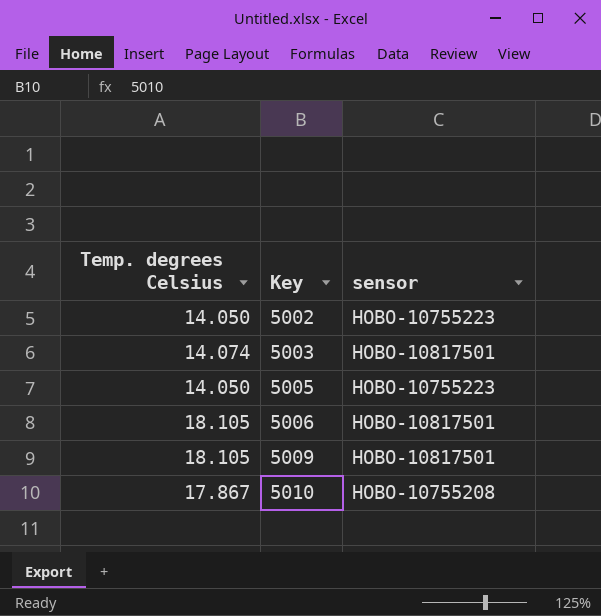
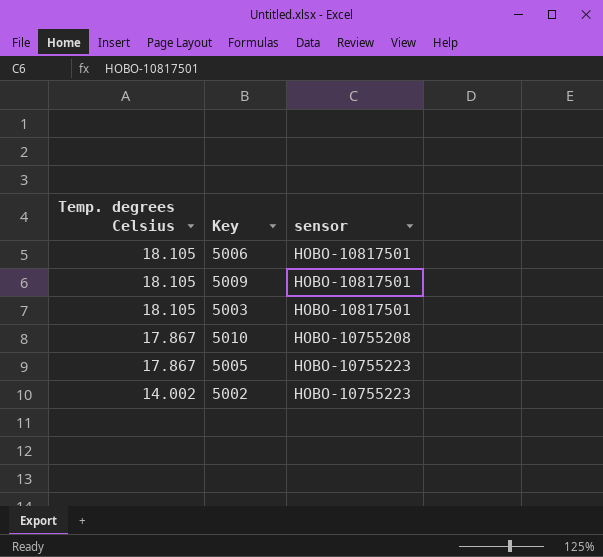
row order: Key ascending -> Temp. degrees Celsius descending
5003 | Temp. degrees Celsius: 14.074 -> 18.105
5005 | Temp. degrees Celsius: 14.050 -> 17.867
5002 | Temp. degrees Celsius: 14.050 -> 14.002

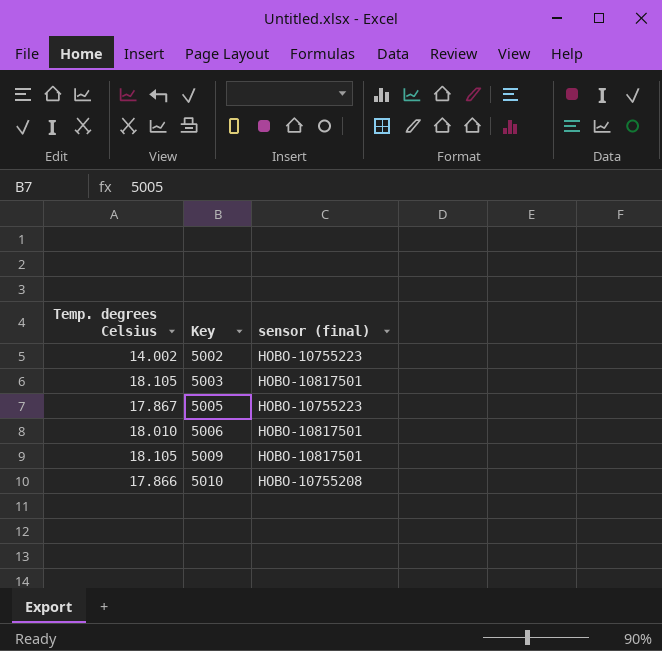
row order: Temp. degrees Celsius descending -> Key ascending
column name: sensor -> sensor (final)
5006 | Temp. degrees Celsius: 18.105 -> 18.010
5010 | Temp. degrees Celsius: 17.867 -> 17.866

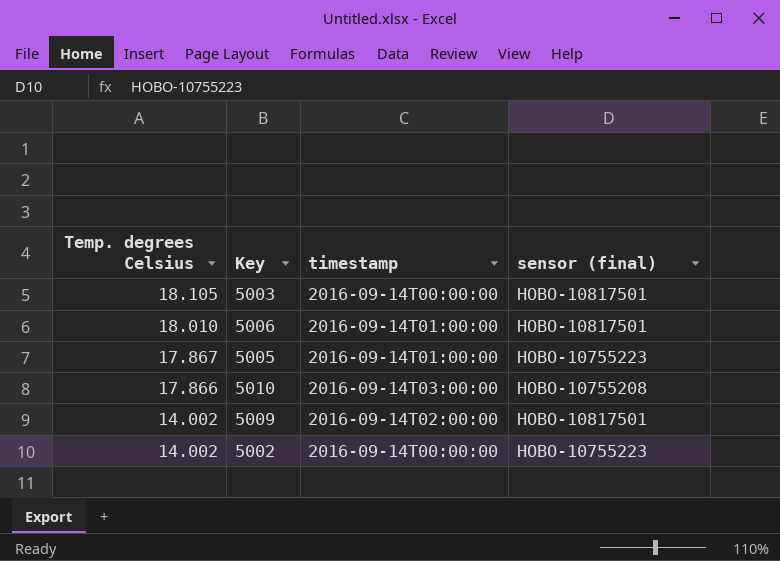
row order: Key ascending -> Temp. degrees Celsius descending
column timestamp | position: none -> 3
5009 | Temp. degrees Celsius: 18.105 -> 14.002

